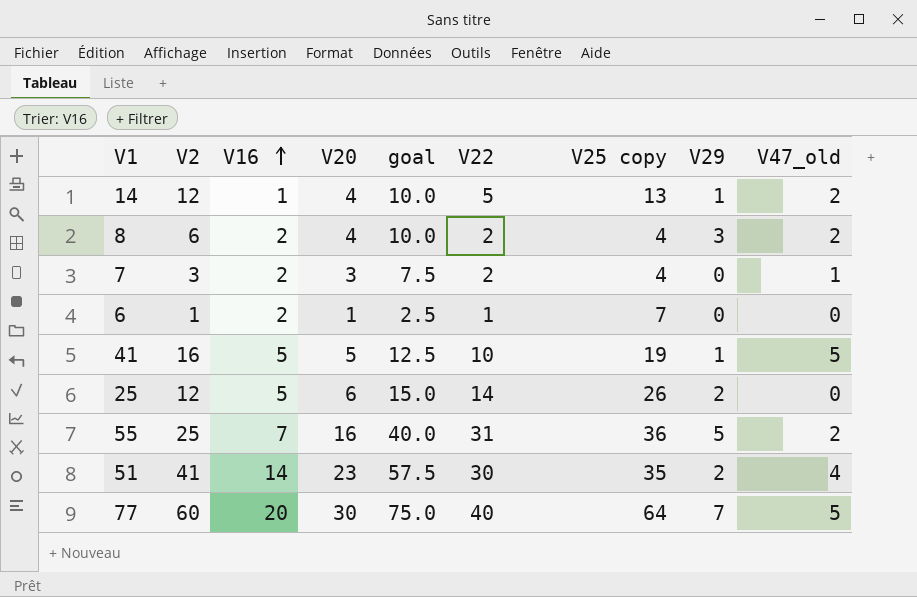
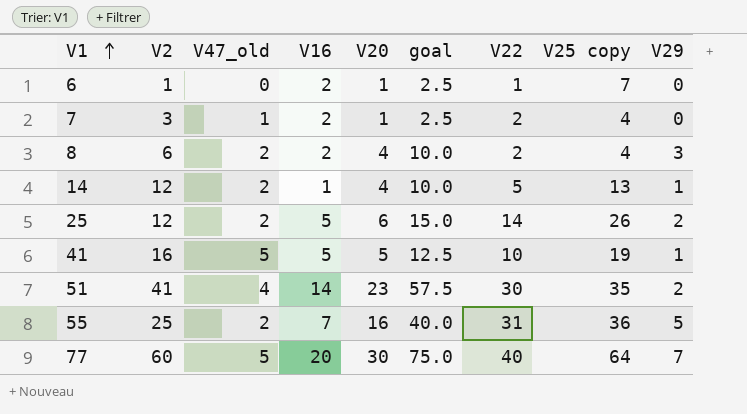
row order: V16 ascending -> V1 ascending
column V47_old | position: 9 -> 3
7 | V20: 3 -> 1
7 | goal: 7.5 -> 2.5
25 | V47_old: 0 -> 2

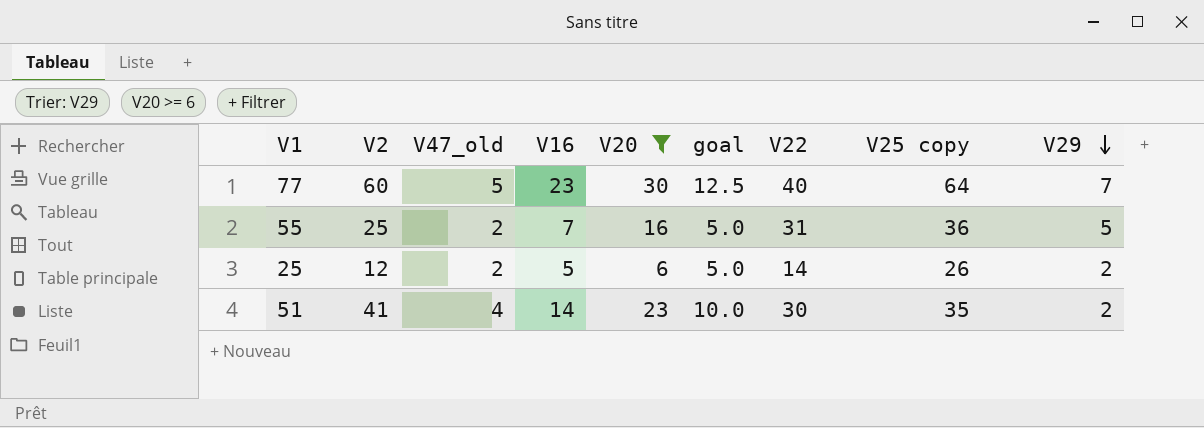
filter: none -> V20 >= 6
row order: V1 ascending -> V29 descending
column goal | formula: [V20] * 2.5 -> [V47_old] * 2.5
77 | V16: 20 -> 23

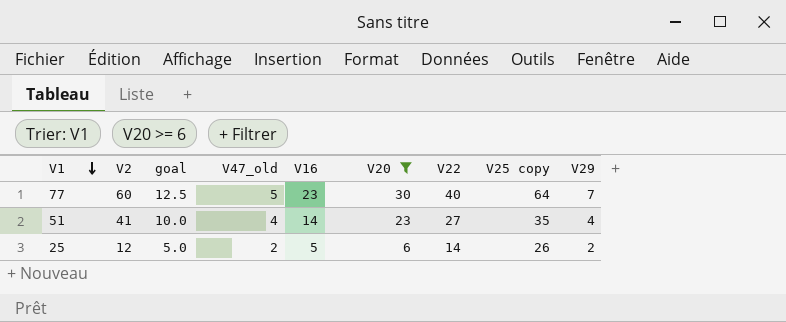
row order: V29 descending -> V1 descending
column goal | position: 6 -> 3
row 55: 25 | 2 | 7 | 16 | 5.0 | 31 | 36 | 5 -> none
51 | V22: 30 -> 27
51 | V29: 2 -> 4

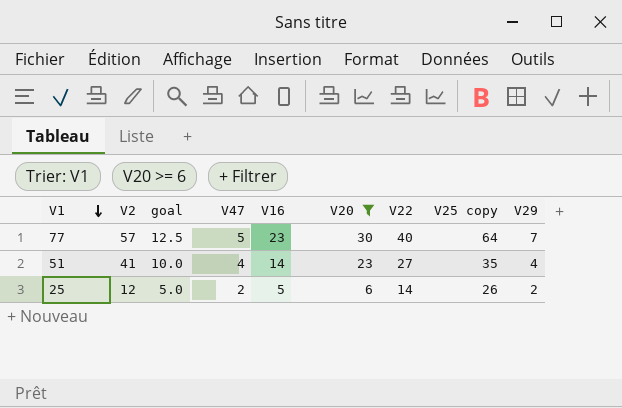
column name: V47_old -> V47
77 | V2: 60 -> 57

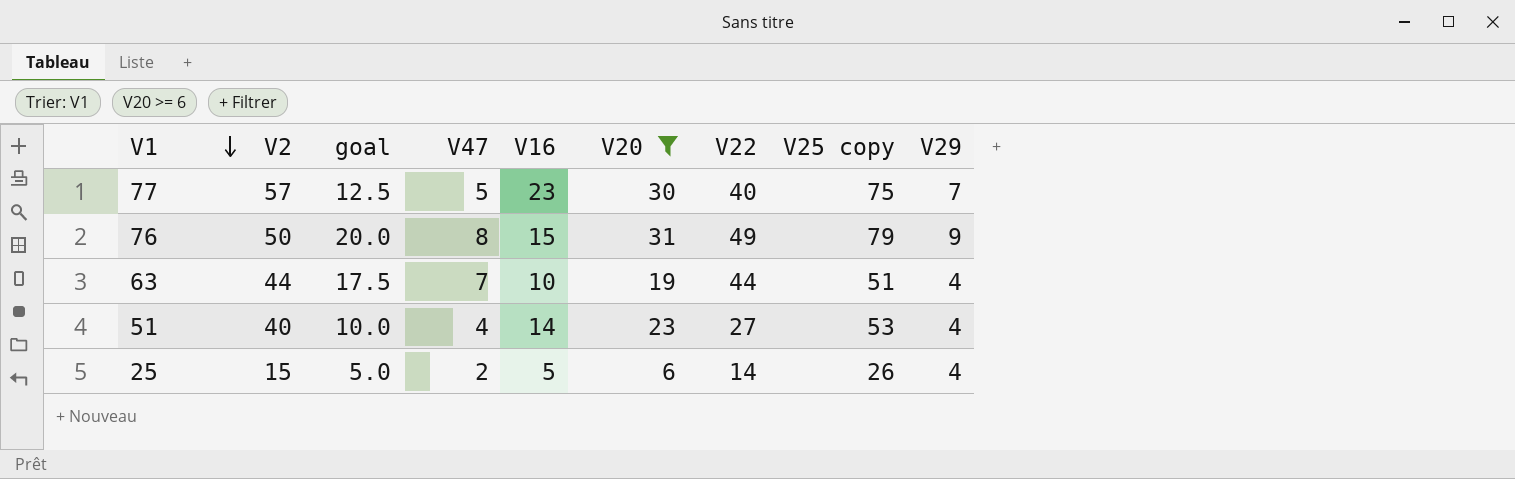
77 | V25 copy: 64 -> 75
row 76: none -> 50 | 20.0 | 8 | 15 | 31 | 49 | 79 | 9
row 63: none -> 44 | 17.5 | 7 | 10 | 19 | 44 | 51 | 4
51 | V2: 41 -> 40
51 | V25 copy: 35 -> 53
25 | V2: 12 -> 15
25 | V29: 2 -> 4

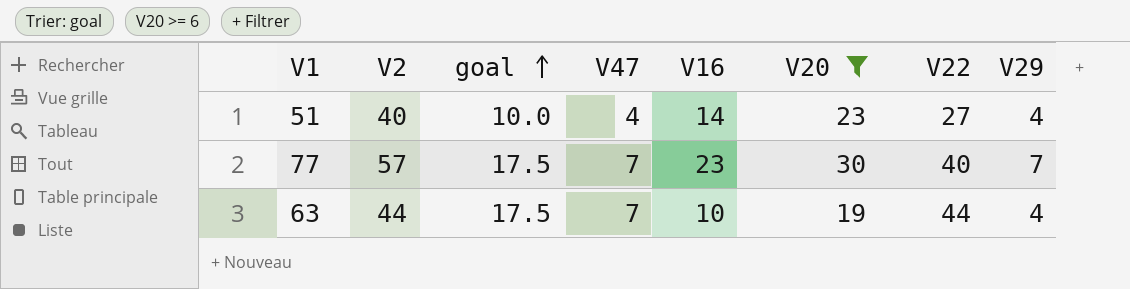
row order: V1 descending -> goal ascending
column V25 copy | position: 8 -> none
row 76: 50 | 20.0 | 8 | 15 | 31 | 49 | 79 | 9 -> none
row 25: 15 | 5.0 | 2 | 5 | 6 | 14 | 26 | 4 -> none
77 | goal: 12.5 -> 17.5
77 | V47: 5 -> 7

